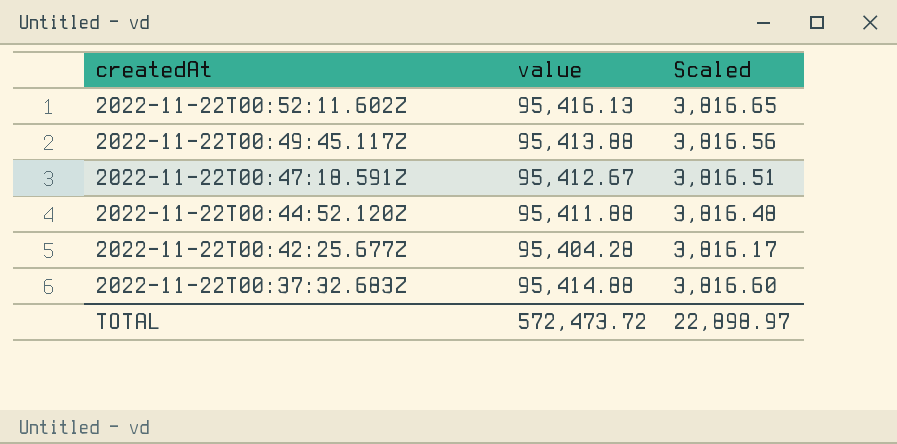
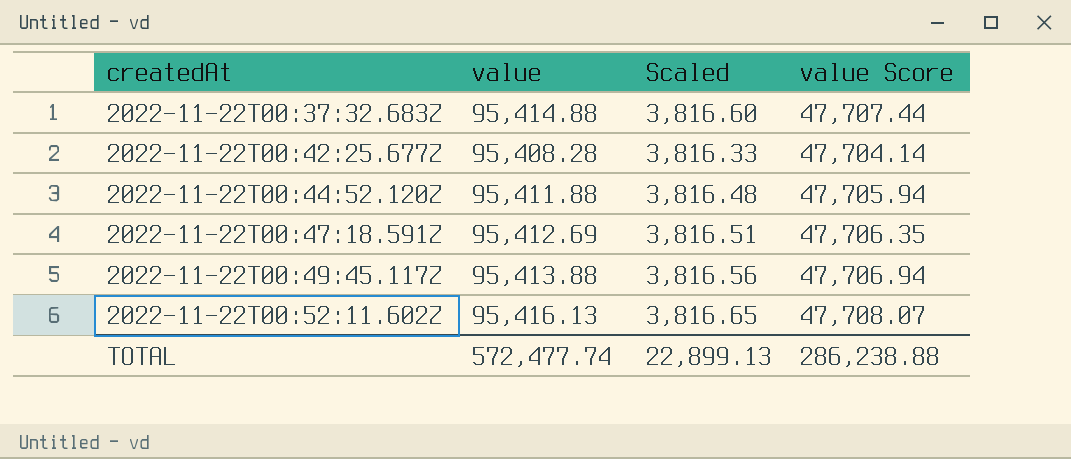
row order: createdAt descending -> createdAt ascending
column value Score | formula: none -> [value] * 0.5
2022-11-22T00:42:25.677Z | value: 95,404.28 -> 95,408.28
2022-11-22T00:42:25.677Z | Scaled: 3,816.17 -> 3,816.33
2022-11-22T00:47:18.591Z | value: 95,412.67 -> 95,412.69
TOTAL | value: 572,473.72 -> 572,477.74
TOTAL | Scaled: 22,898.97 -> 22,899.13

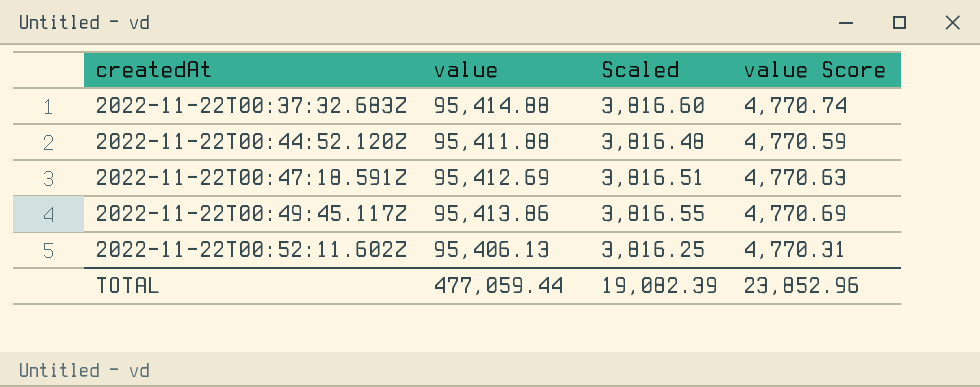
column value Score | formula: [value] * 0.5 -> [value] * 0.05
row 2022-11-22T00:42:25.677Z: 95,408.28 | 3,816.33 | 47,704.14 -> none
2022-11-22T00:49:45.117Z | value: 95,413.88 -> 95,413.86
2022-11-22T00:49:45.117Z | Scaled: 3,816.56 -> 3,816.55
2022-11-22T00:52:11.602Z | value: 95,416.13 -> 95,406.13
2022-11-22T00:52:11.602Z | Scaled: 3,816.65 -> 3,816.25
TOTAL | value: 572,477.74 -> 477,059.44
TOTAL | Scaled: 22,899.13 -> 19,082.39
TOTAL | value Score: 286,238.88 -> 23,852.96

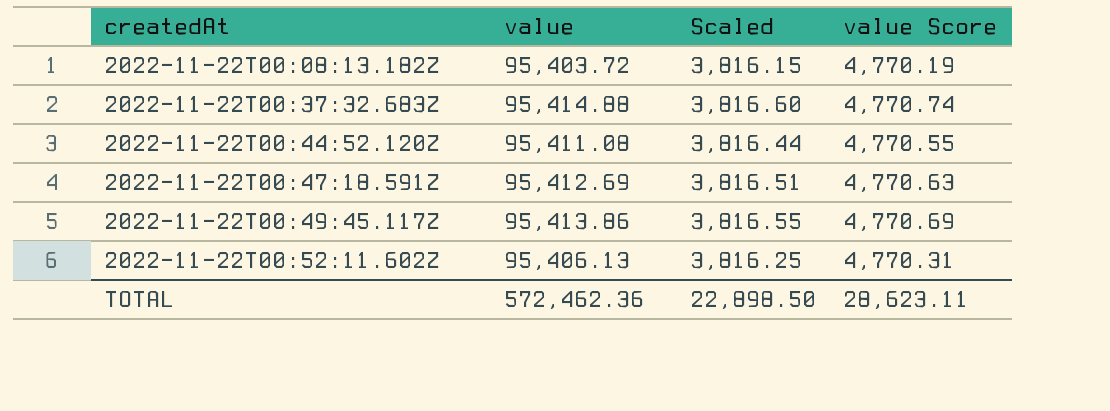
row 2022-11-22T00:08:13.182Z: none -> 95,403.72 | 3,816.15 | 4,770.19
2022-11-22T00:44:52.120Z | value: 95,411.88 -> 95,411.08
2022-11-22T00:44:52.120Z | Scaled: 3,816.48 -> 3,816.44
2022-11-22T00:44:52.120Z | value Score: 4,770.59 -> 4,770.55
TOTAL | value: 477,059.44 -> 572,462.36
TOTAL | Scaled: 19,082.39 -> 22,898.50
TOTAL | value Score: 23,852.96 -> 28,623.11

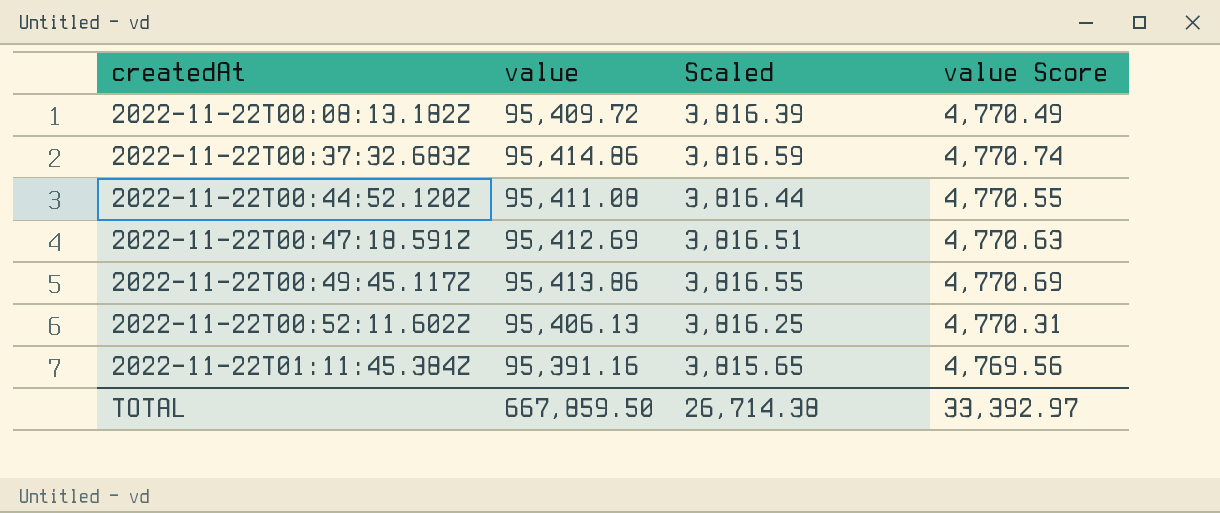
2022-11-22T00:08:13.182Z | value: 95,403.72 -> 95,409.72
2022-11-22T00:08:13.182Z | Scaled: 3,816.15 -> 3,816.39
2022-11-22T00:08:13.182Z | value Score: 4,770.19 -> 4,770.49
2022-11-22T00:37:32.683Z | value: 95,414.88 -> 95,414.86
2022-11-22T00:37:32.683Z | Scaled: 3,816.60 -> 3,816.59
row 2022-11-22T01:11:45.384Z: none -> 95,391.16 | 3,815.65 | 4,769.56
TOTAL | value: 572,462.36 -> 667,859.50
TOTAL | Scaled: 22,898.50 -> 26,714.38
TOTAL | value Score: 28,623.11 -> 33,392.97

